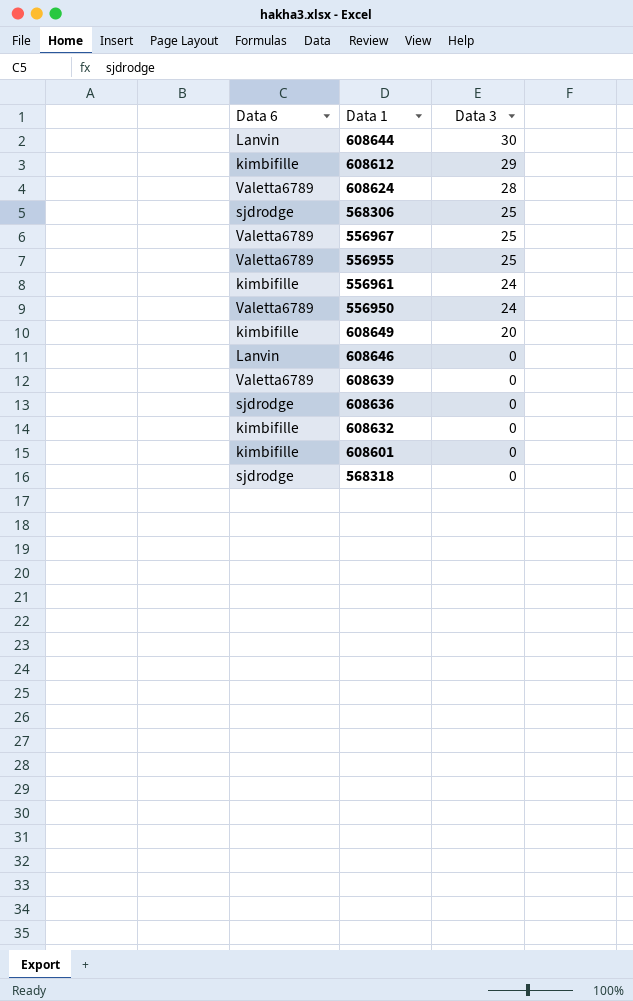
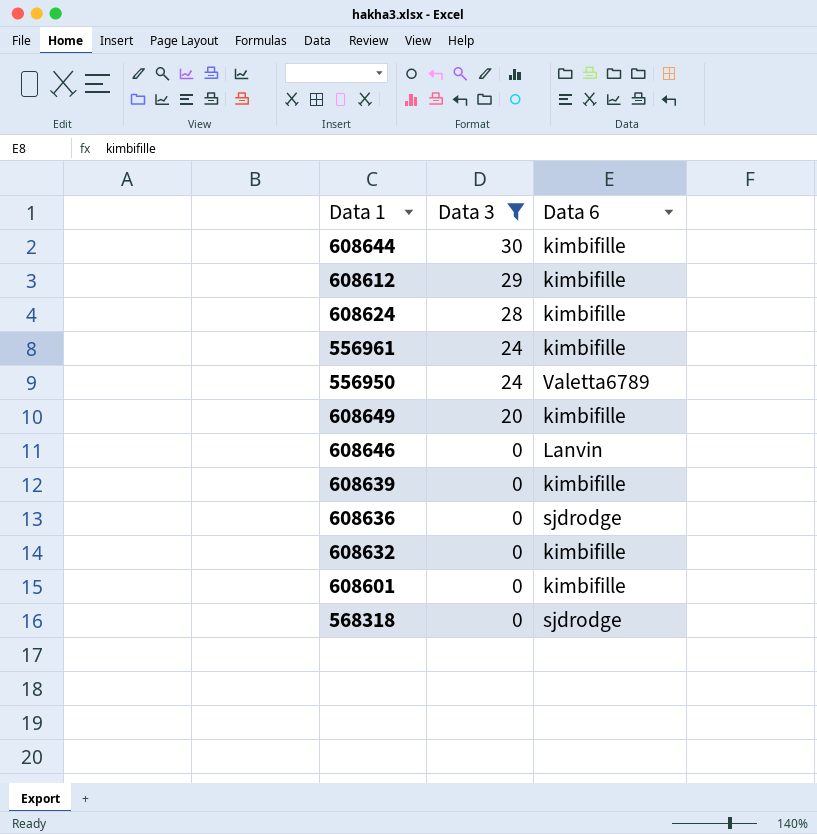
filter: none -> Data 3 != 25
column Data 6 | position: 1 -> 3
608644 | Data 6: Lanvin -> kimbifille
608624 | Data 6: Valetta6789 -> kimbifille
608639 | Data 6: Valetta6789 -> kimbifille

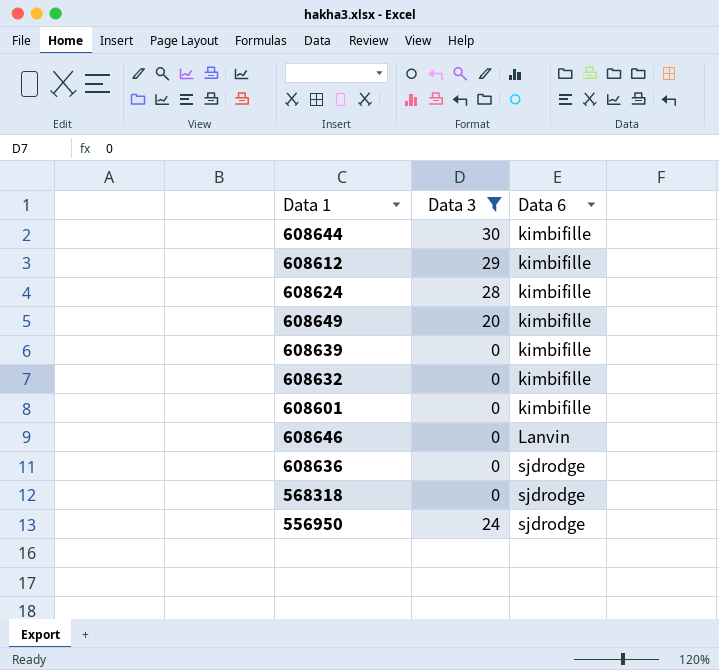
row order: Data 3 descending -> Data 6 ascending
row 556961: 24 | kimbifille -> none
556950 | Data 6: Valetta6789 -> sjdrodge

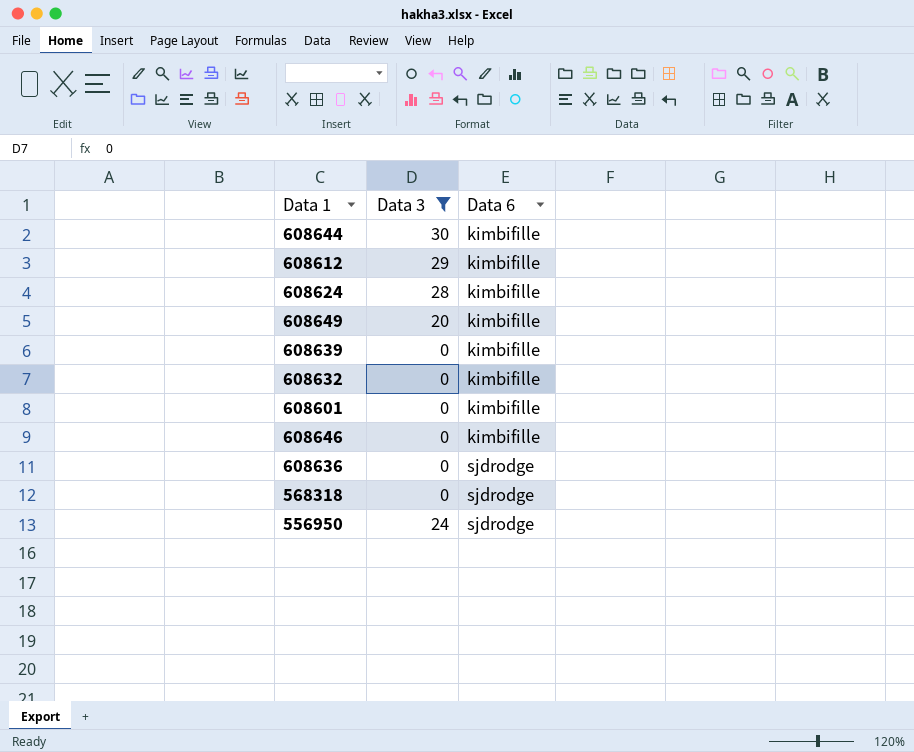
608646 | Data 6: Lanvin -> kimbifille

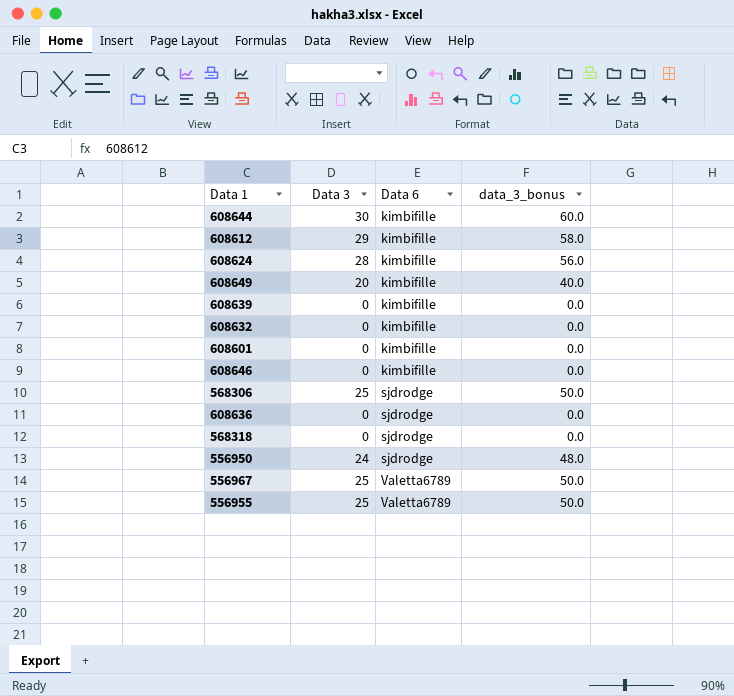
filter: Data 3 != 25 -> none
column data_3_bonus | formula: none -> [Data 3] * 2

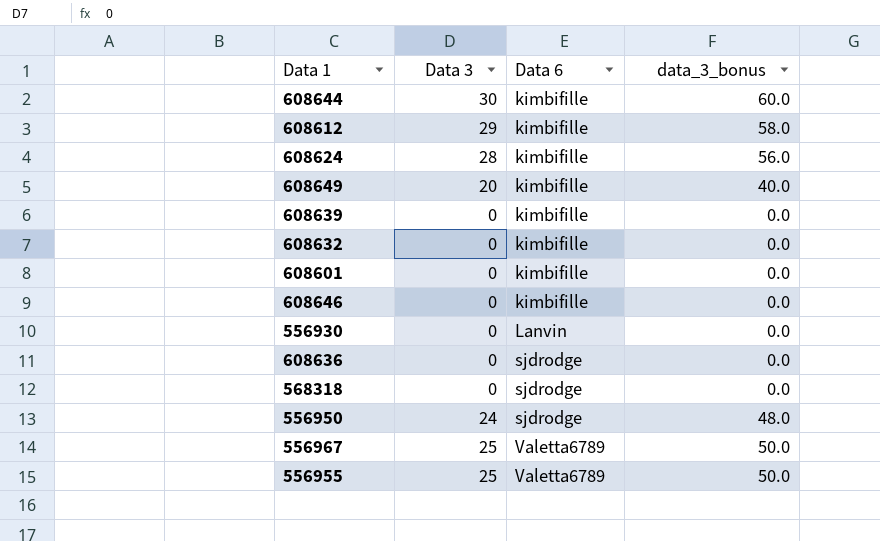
row 568306: 25 | sjdrodge | 50.0 -> none
row 556930: none -> 0 | Lanvin | 0.0

